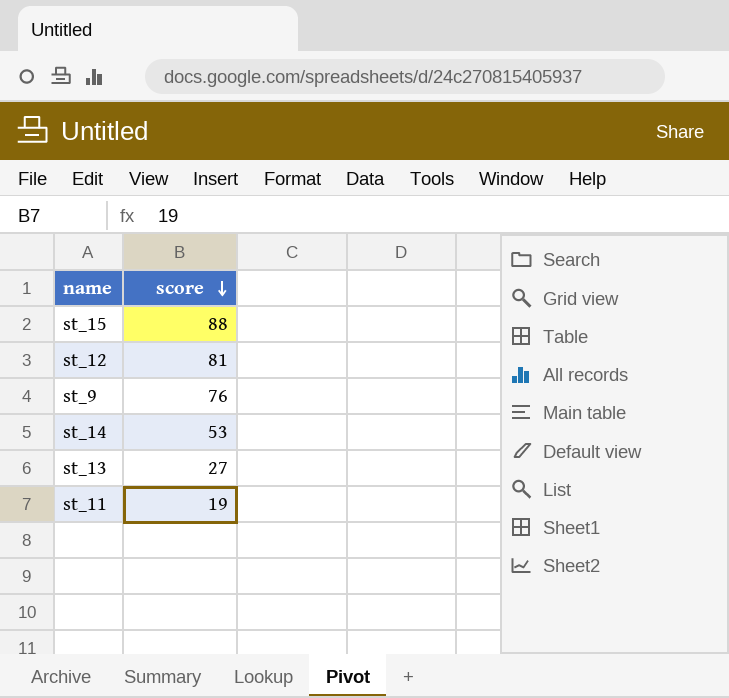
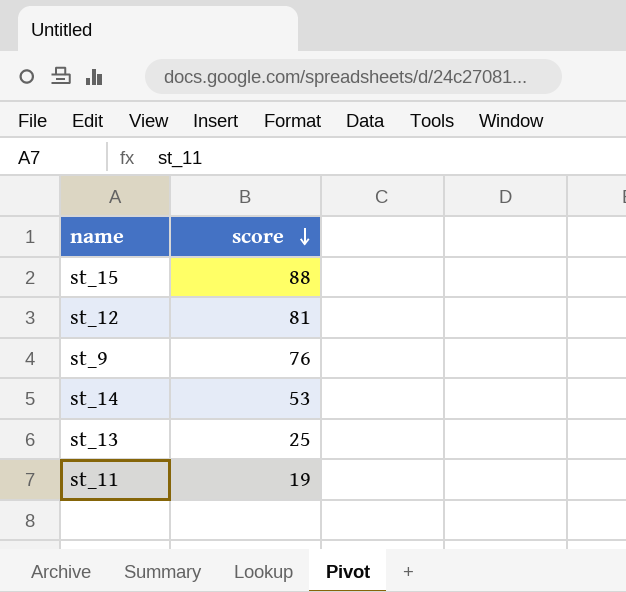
st_13 | score: 27 -> 25

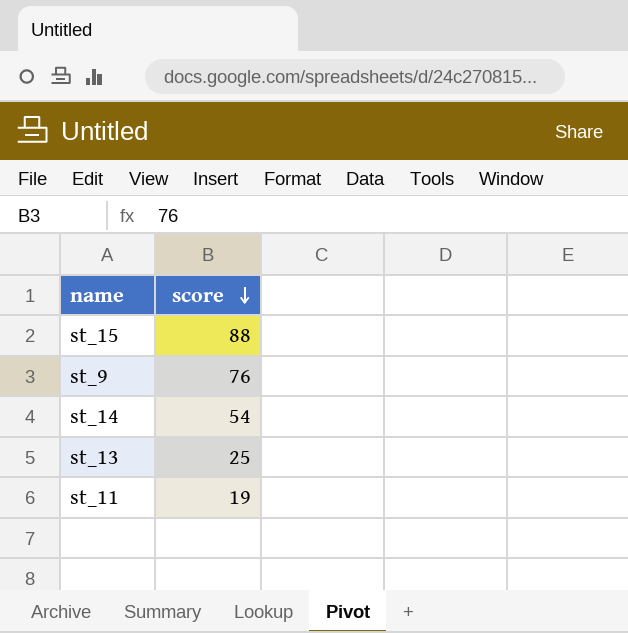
row st_12: 81 -> none
st_14 | score: 53 -> 54

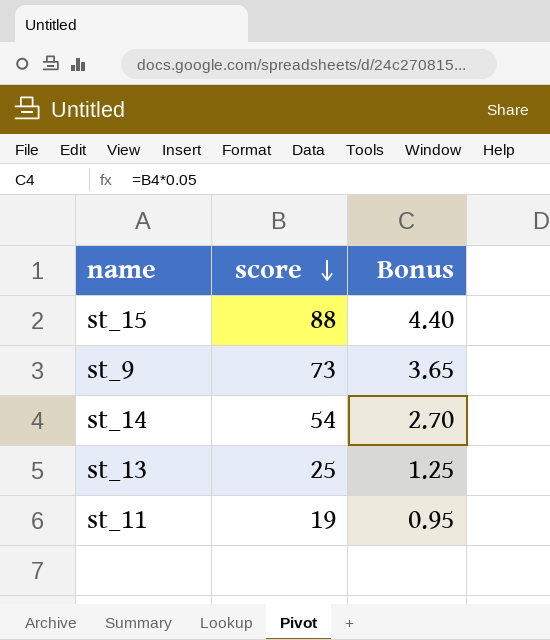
column Bonus | formula: none -> [score] * 0.05
st_9 | score: 76 -> 73

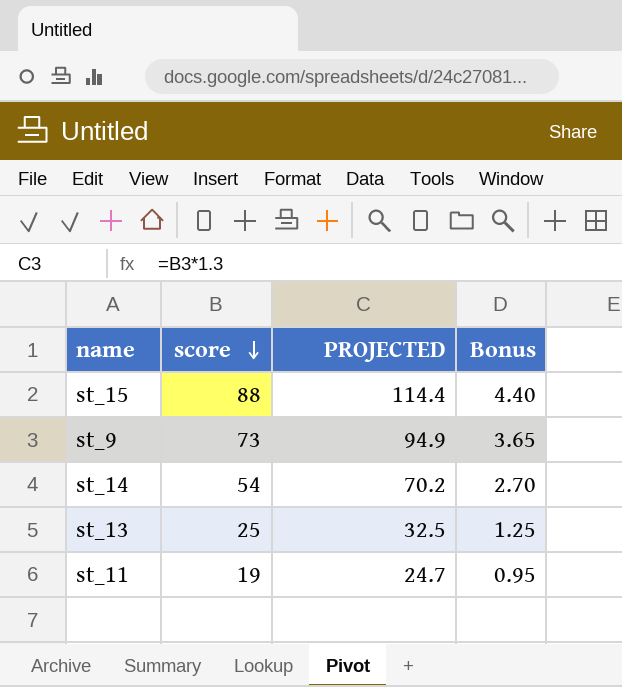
column PROJECTED | formula: none -> [score] * 1.3

